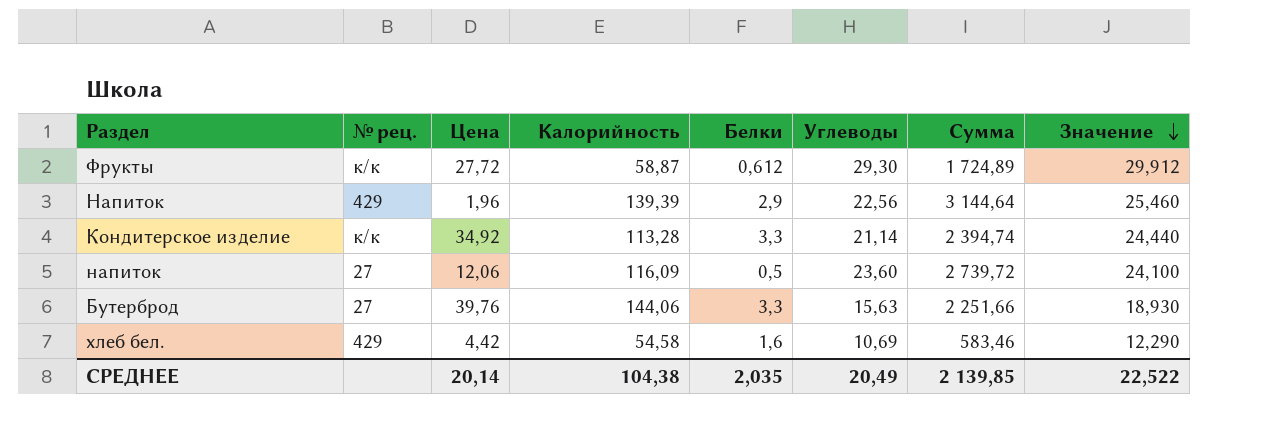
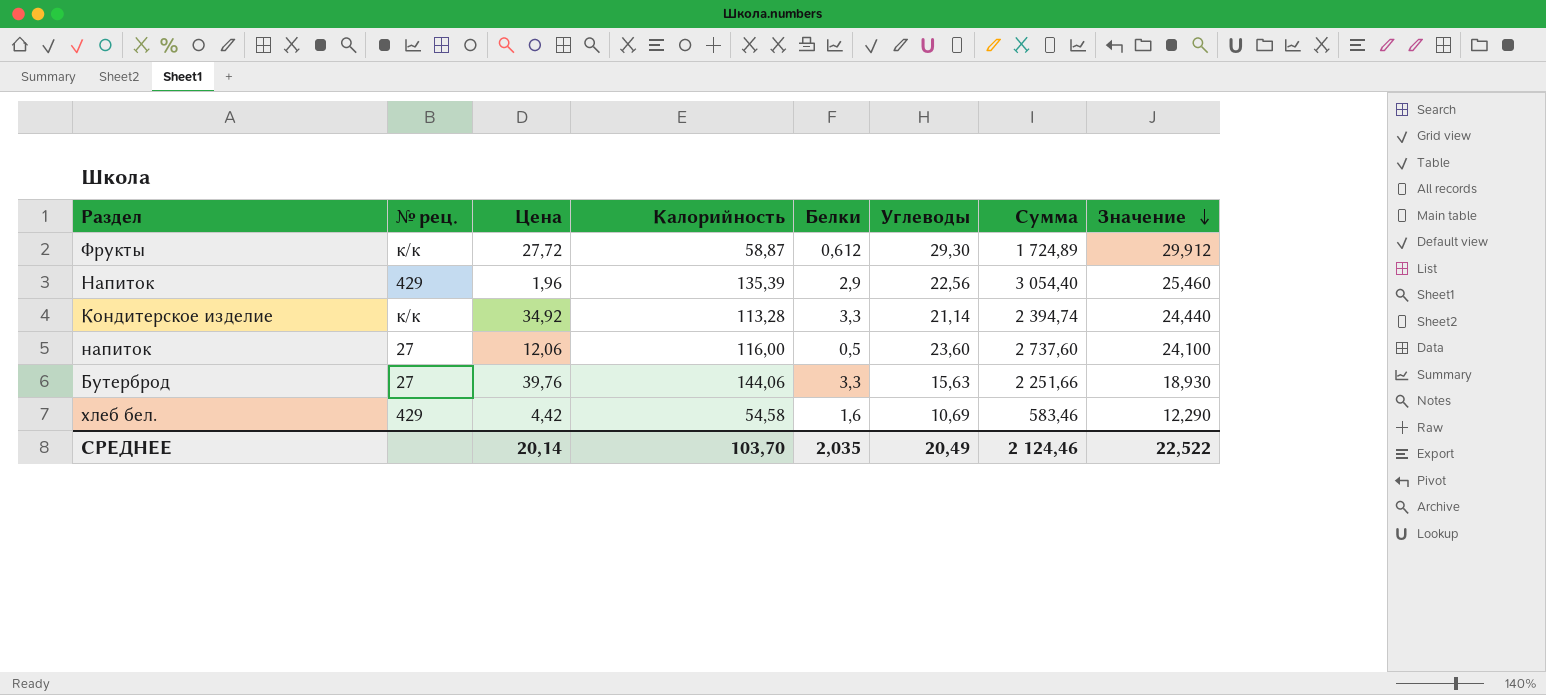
Напиток | Калорийность: 139,39 -> 135,39
Напиток | Сумма: 3 144,64 -> 3 054,40
напиток | Калорийность: 116,09 -> 116,00
напиток | Сумма: 2 739,72 -> 2 737,60
СРЕДНЕЕ | Калорийность: 104,38 -> 103,70
СРЕДНЕЕ | Сумма: 2 139,85 -> 2 124,46

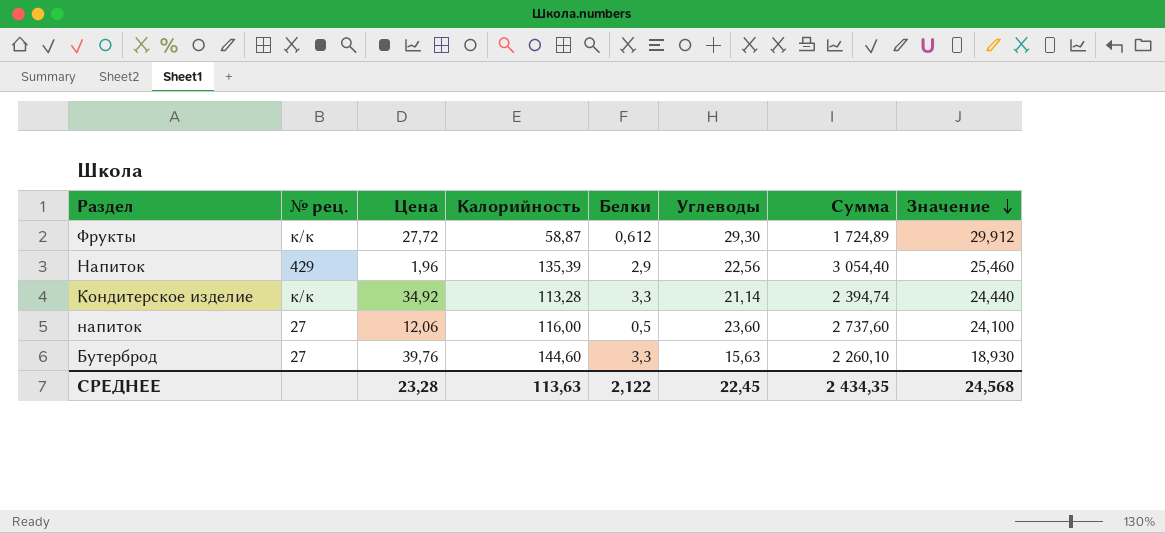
row хлеб бел.: 429 | 4,42 | 54,58 | 1,6 | 10,69 | 583,46 | 12,290 -> none
Бутерброд | Калорийность: 144,06 -> 144,60
Бутерброд | Сумма: 2 251,66 -> 2 260,10
СРЕДНЕЕ | Цена: 20,14 -> 23,28
СРЕДНЕЕ | Калорийность: 103,70 -> 113,63
СРЕДНЕЕ | Белки: 2,035 -> 2,122
СРЕДНЕЕ | Углеводы: 20,49 -> 22,45
СРЕДНЕЕ | Сумма: 2 124,46 -> 2 434,35
СРЕДНЕЕ | Значение: 22,522 -> 24,568

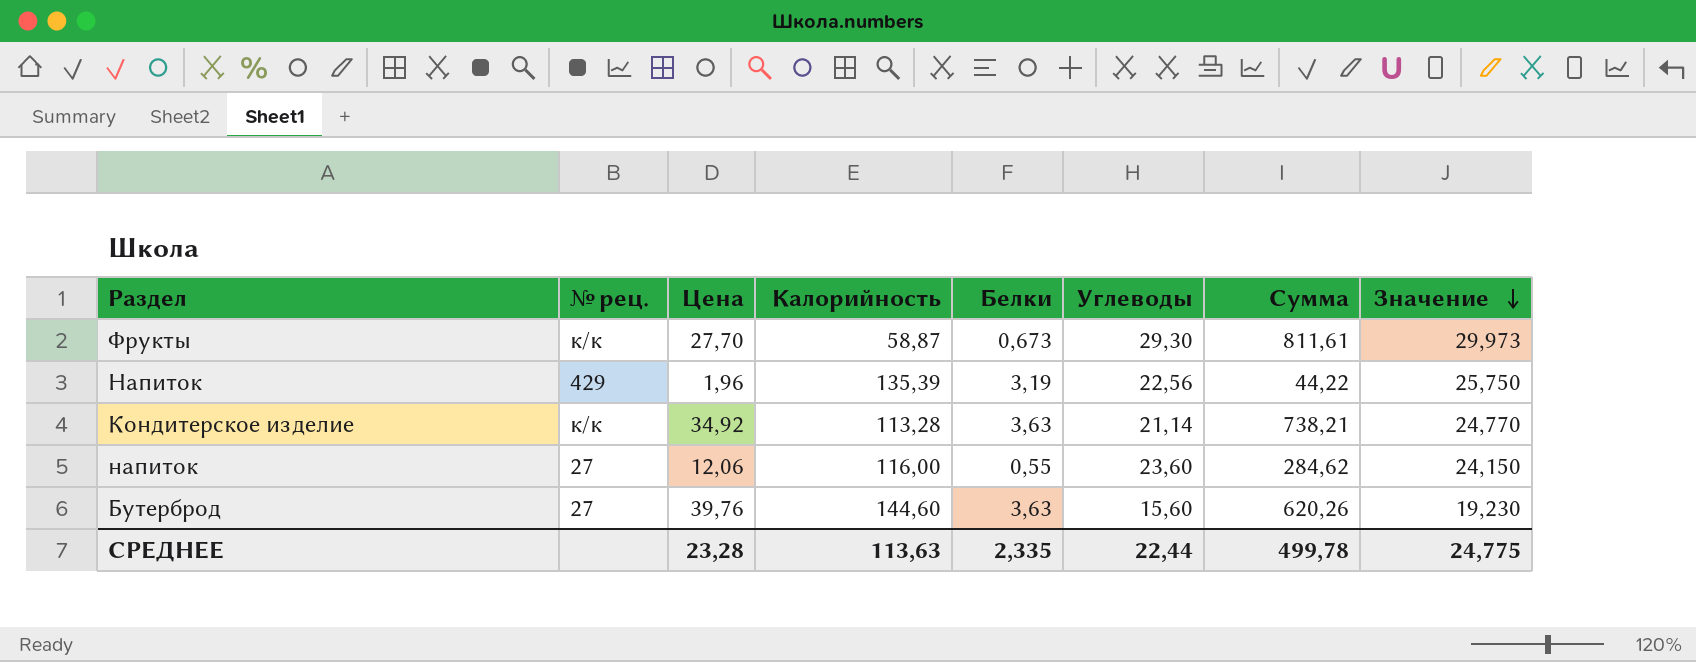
column Сумма | formula: [Калорийность] * [Углеводы] -> [Цена] * [Углеводы]
Фрукты | Цена: 27,72 -> 27,70
Фрукты | Белки: 0,612 -> 0,673
Фрукты | Значение: 29,912 -> 29,973
Напиток | Белки: 2,9 -> 3,19
Напиток | Значение: 25,460 -> 25,750
Кондитерское изделие | Белки: 3,3 -> 3,63
Кондитерское изделие | Значение: 24,440 -> 24,770
напиток | Белки: 0,5 -> 0,55
напиток | Значение: 24,100 -> 24,150
Бутерброд | Белки: 3,3 -> 3,63
Бутерброд | Углеводы: 15,63 -> 15,60
Бутерброд | Значение: 18,930 -> 19,230
СРЕДНЕЕ | Белки: 2,122 -> 2,335
СРЕДНЕЕ | Углеводы: 22,45 -> 22,44
СРЕДНЕЕ | Сумма: 2 434,35 -> 499,78
СРЕДНЕЕ | Значение: 24,568 -> 24,775

